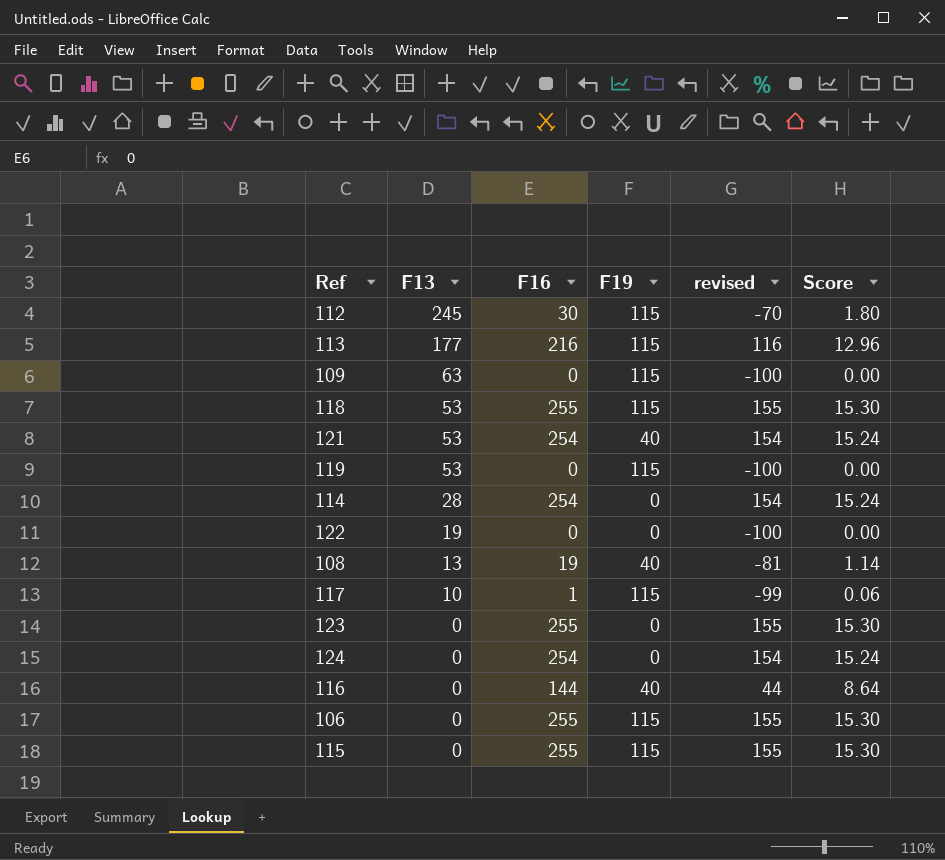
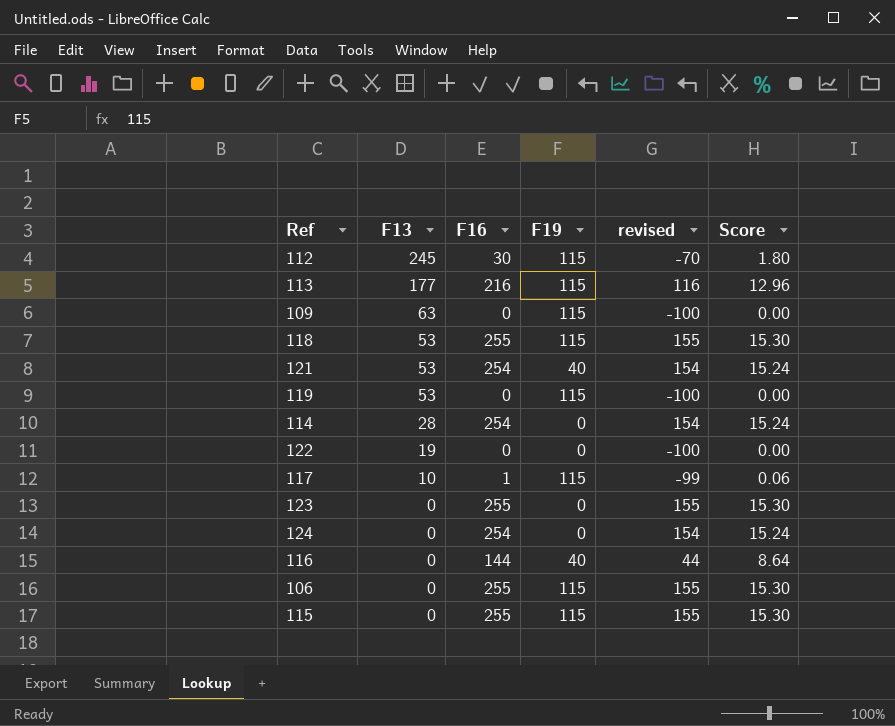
row 108: 13 | 19 | 40 | -81 | 1.14 -> none

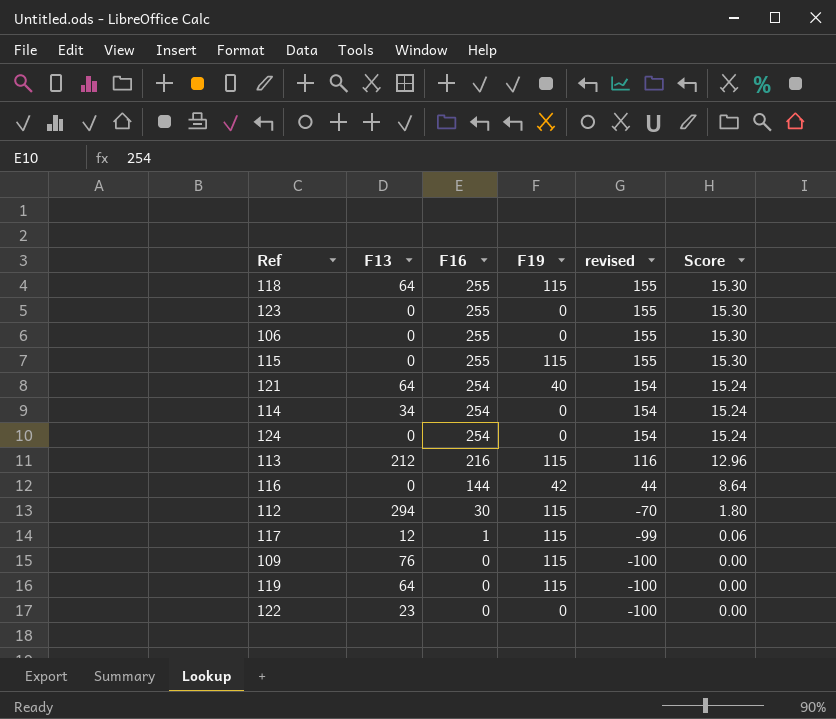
row order: F13 descending -> F16 descending
118 | F13: 53 -> 64
106 | F19: 115 -> 0
121 | F13: 53 -> 64
114 | F13: 28 -> 34
113 | F13: 177 -> 212
116 | F19: 40 -> 42
112 | F13: 245 -> 294
117 | F13: 10 -> 12
109 | F13: 63 -> 76
119 | F13: 53 -> 64
122 | F13: 19 -> 23

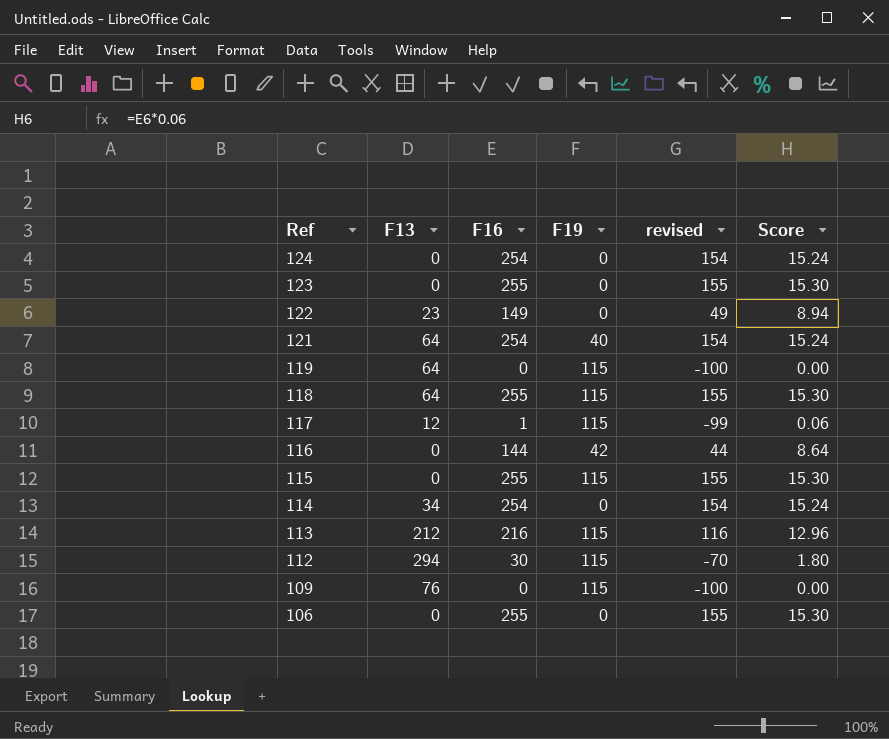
row order: F16 descending -> Ref descending
122 | F16: 0 -> 149
122 | revised: -100 -> 49
122 | Score: 0.00 -> 8.94

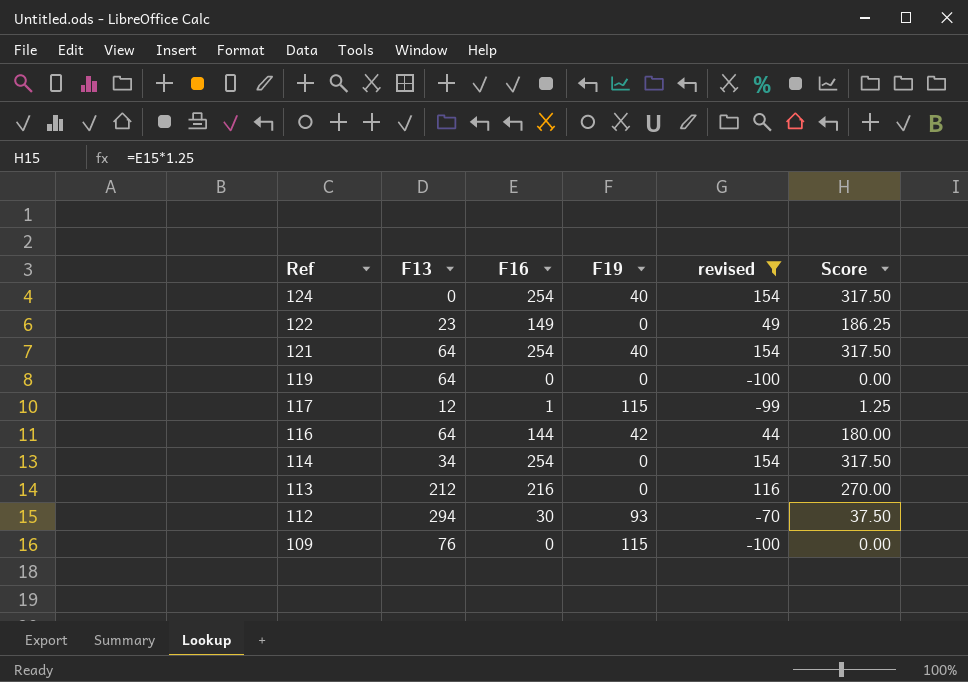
filter: none -> revised != 155
column Score | formula: [F16] * 0.06 -> [F16] * 1.25
124 | F19: 0 -> 40
119 | F19: 115 -> 0
116 | F13: 0 -> 64
113 | F19: 115 -> 0
112 | F19: 115 -> 93

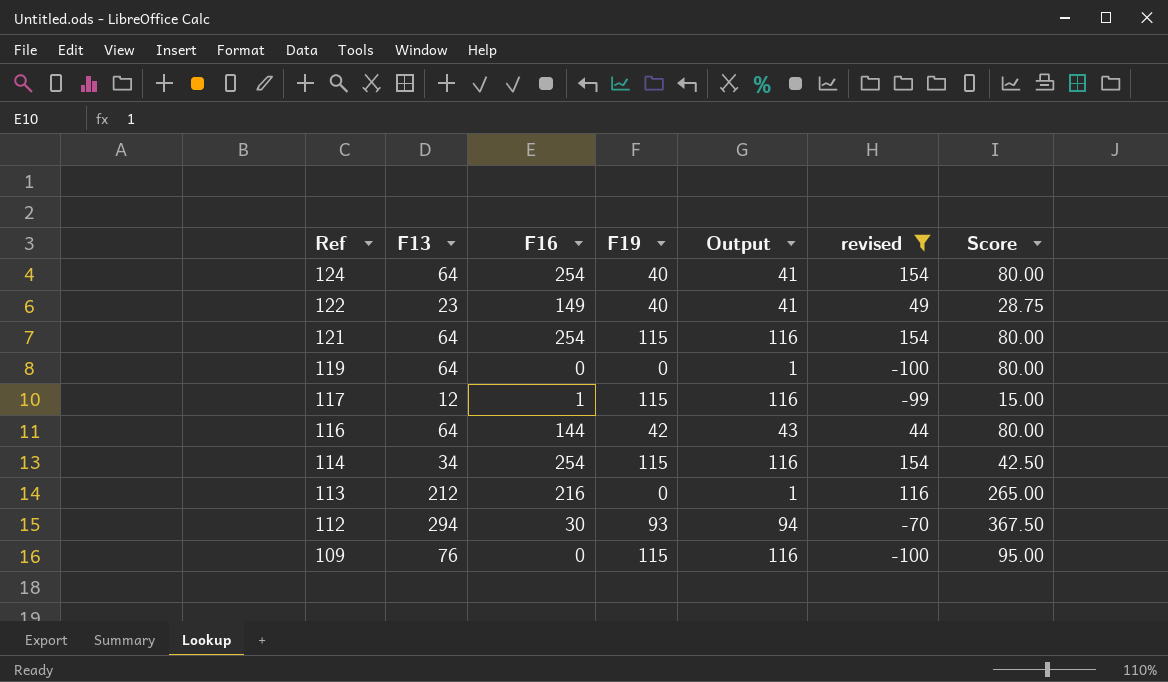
column Output | formula: none -> [F19] + 1
column Score | formula: [F16] * 1.25 -> [F13] * 1.25
124 | F13: 0 -> 64
122 | F19: 0 -> 40
121 | F19: 40 -> 115
114 | F19: 0 -> 115

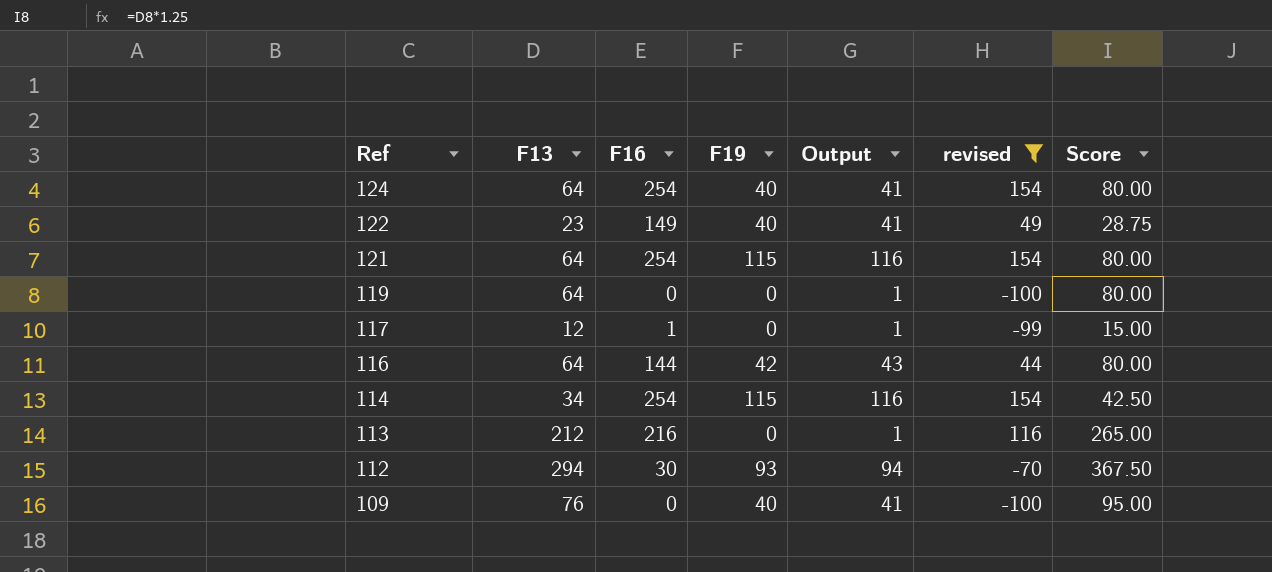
117 | F19: 115 -> 0
117 | Output: 116 -> 1
109 | F19: 115 -> 40
109 | Output: 116 -> 41

